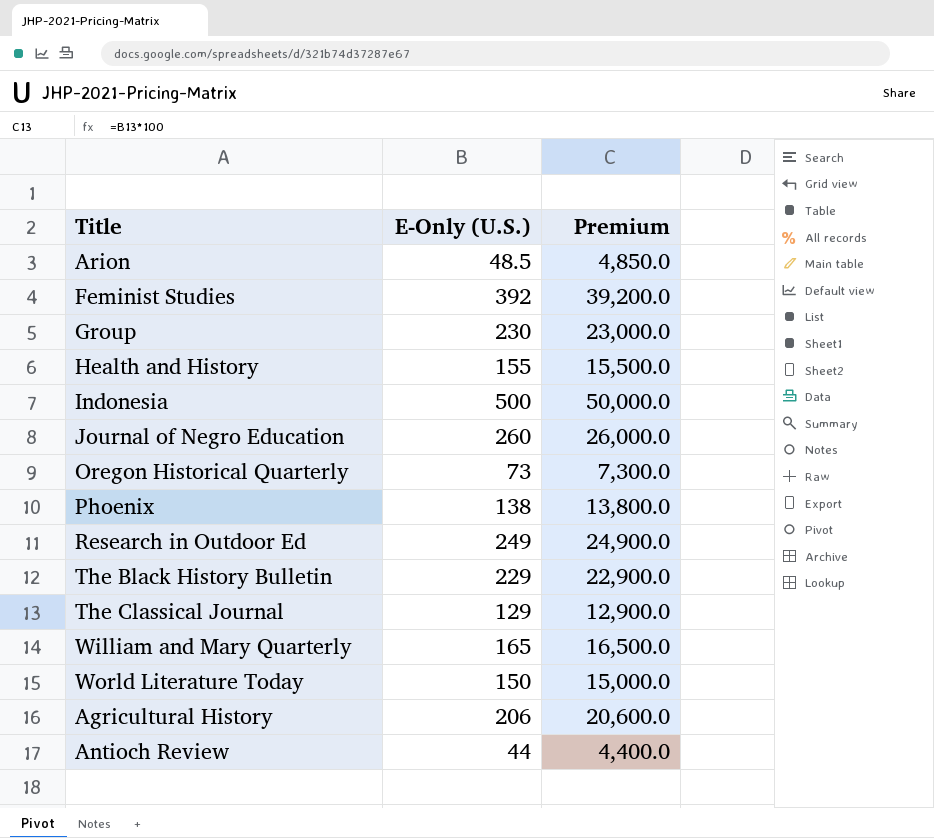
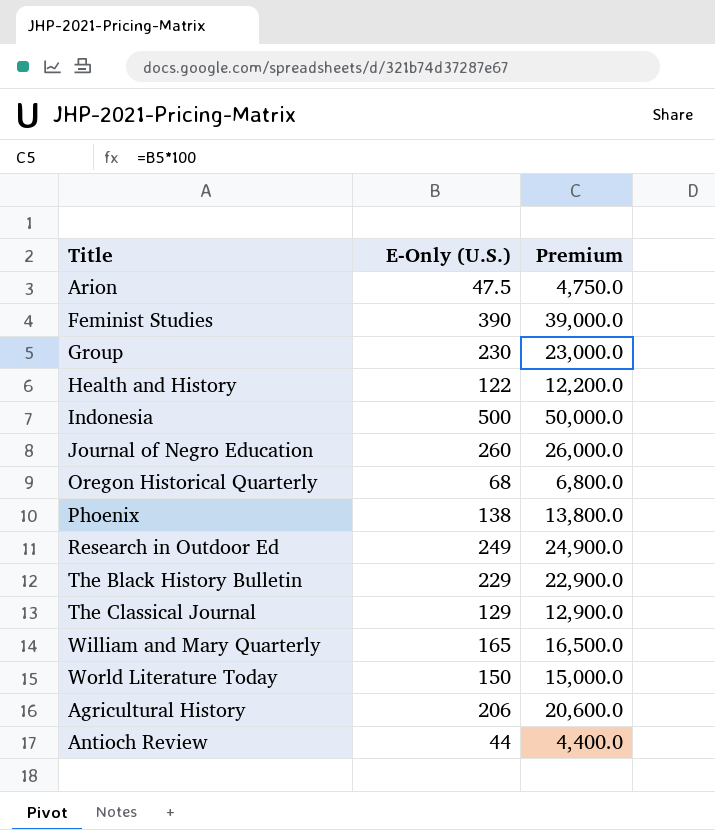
Arion | E-Only (U.S.): 48.5 -> 47.5
Arion | Premium: 4,850.0 -> 4,750.0
Feminist Studies | E-Only (U.S.): 392 -> 390
Feminist Studies | Premium: 39,200.0 -> 39,000.0
Health and History | E-Only (U.S.): 155 -> 122
Health and History | Premium: 15,500.0 -> 12,200.0
Oregon Historical Quarterly | E-Only (U.S.): 73 -> 68
Oregon Historical Quarterly | Premium: 7,300.0 -> 6,800.0

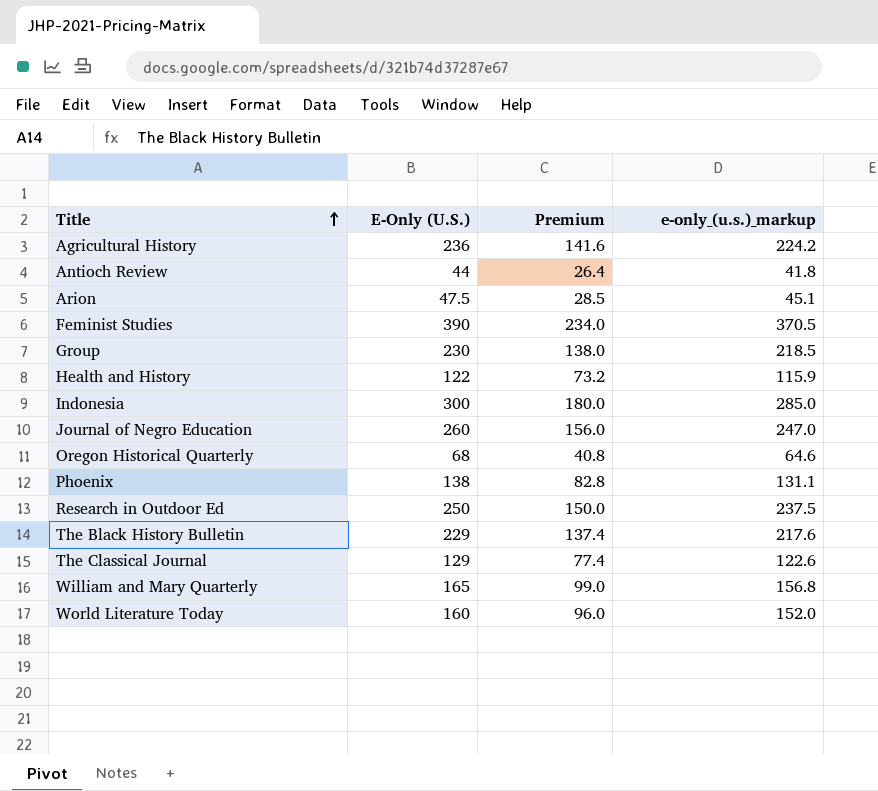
row order: none -> Title ascending
column Premium | formula: [E-Only (U.S.)] * 100 -> [E-Only (U.S.)] * 0.6
column e-only_(u.s.)_markup | formula: none -> [E-Only (U.S.)] * 0.95
Agricultural History | E-Only (U.S.): 206 -> 236
Indonesia | E-Only (U.S.): 500 -> 300
Research in Outdoor Ed | E-Only (U.S.): 249 -> 250
World Literature Today | E-Only (U.S.): 150 -> 160

